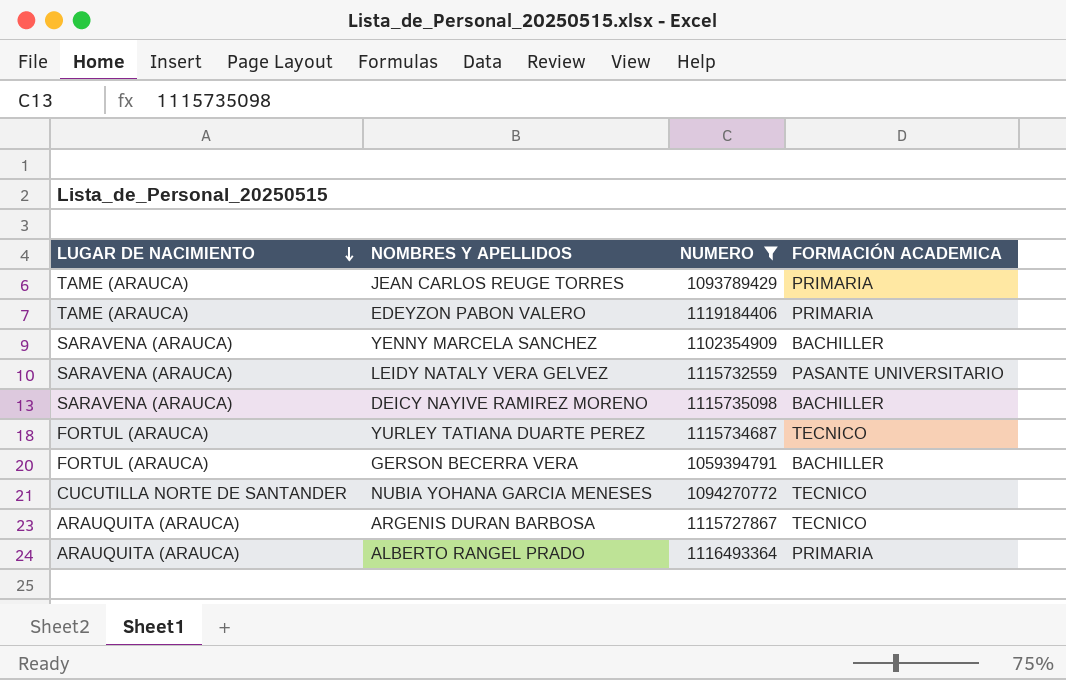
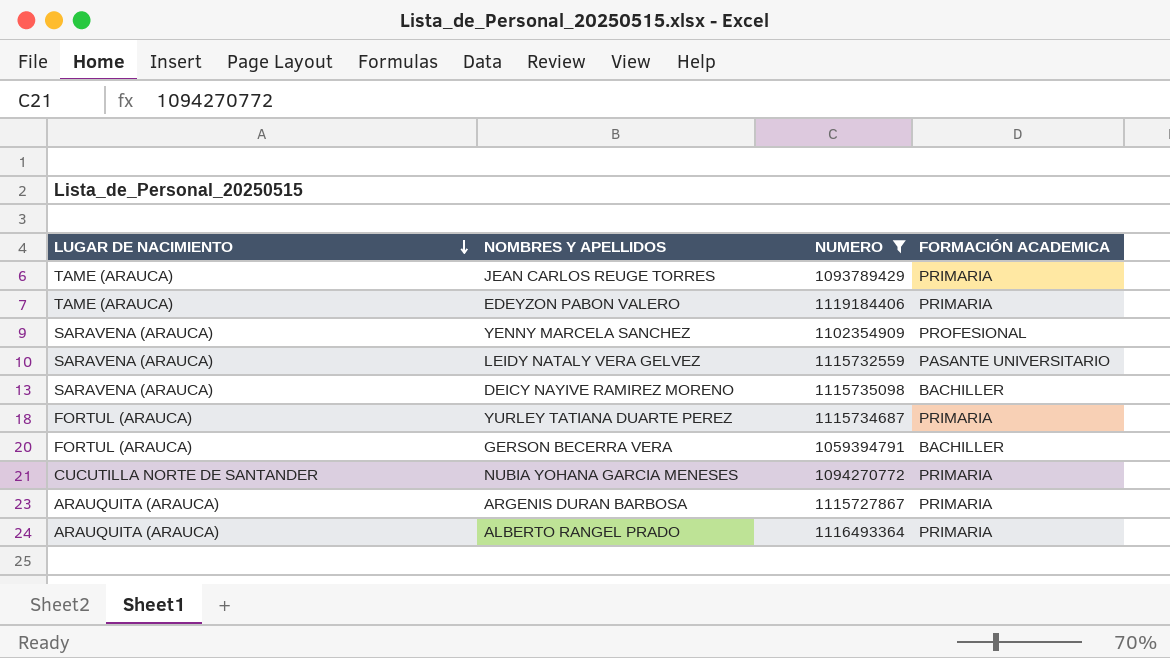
YENNY MARCELA SANCHEZ | FORMACIÓN ACADEMICA: BACHILLER -> PROFESIONAL
YURLEY TATIANA DUARTE PEREZ | FORMACIÓN ACADEMICA: TECNICO -> PRIMARIA
NUBIA YOHANA GARCIA MENESES | FORMACIÓN ACADEMICA: TECNICO -> PRIMARIA
ARGENIS DURAN BARBOSA | FORMACIÓN ACADEMICA: TECNICO -> PRIMARIA

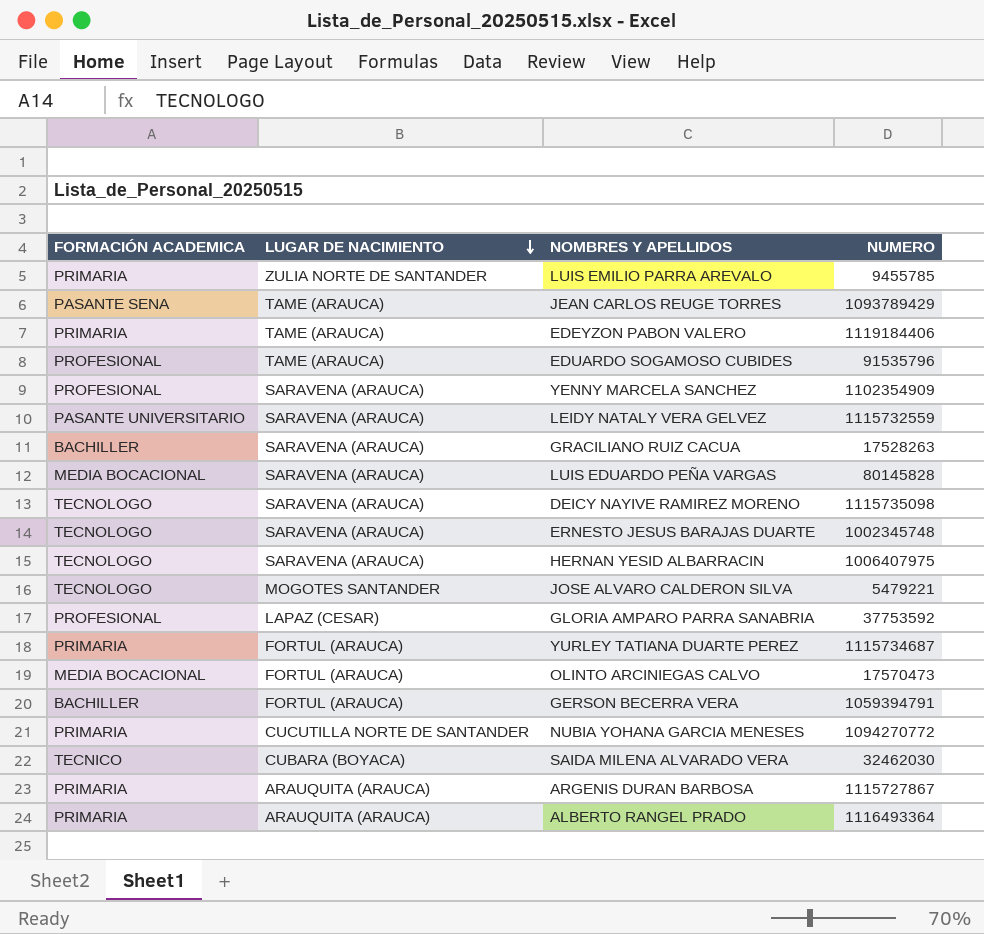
filter: NUMERO >= 1059394791 -> none
column FORMACIÓN ACADEMICA | position: 4 -> 1
JEAN CARLOS REUGE TORRES | FORMACIÓN ACADEMICA: PRIMARIA -> PASANTE SENA
DEICY NAYIVE RAMIREZ MORENO | FORMACIÓN ACADEMICA: BACHILLER -> TECNOLOGO

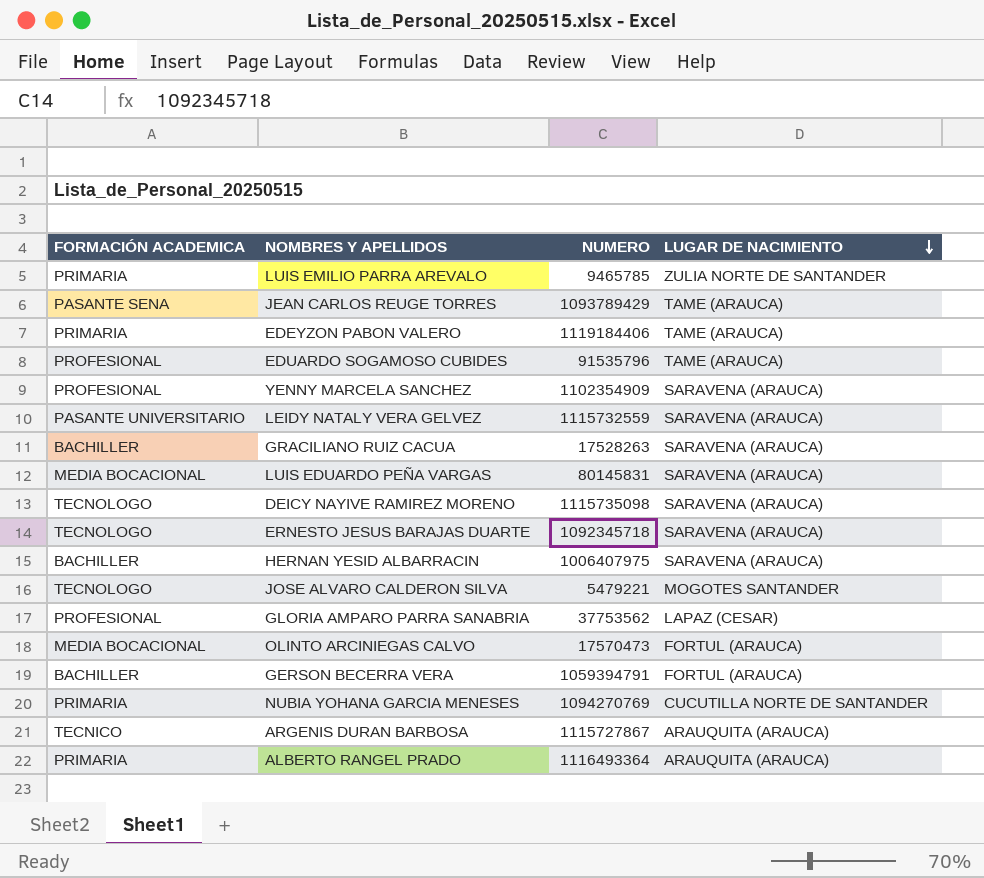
column LUGAR DE NACIMIENTO | position: 2 -> 4
row YURLEY TATIANA DUARTE PEREZ: PRIMARIA | FORTUL (ARAUCA) | 1115734687 -> none
row SAIDA MILENA ALVARADO VERA: TECNICO | CUBARA (BOYACA) | 32462030 -> none
LUIS EMILIO PARRA AREVALO | NUMERO: 9455785 -> 9465785
LUIS EDUARDO PEÑA VARGAS | NUMERO: 80145828 -> 80145831
ERNESTO JESUS BARAJAS DUARTE | NUMERO: 1002345748 -> 1092345718
HERNAN YESID ALBARRACIN | FORMACIÓN ACADEMICA: TECNOLOGO -> BACHILLER
GLORIA AMPARO PARRA SANABRIA | NUMERO: 37753592 -> 37753562
NUBIA YOHANA GARCIA MENESES | NUMERO: 1094270772 -> 1094270769
ARGENIS DURAN BARBOSA | FORMACIÓN ACADEMICA: PRIMARIA -> TECNICO

